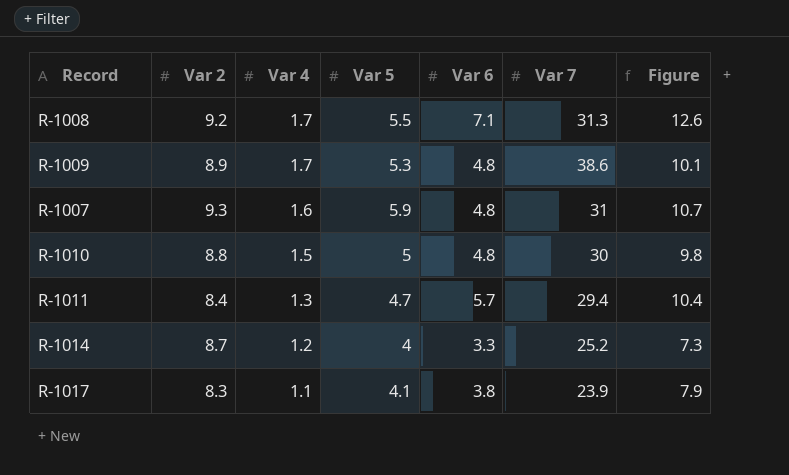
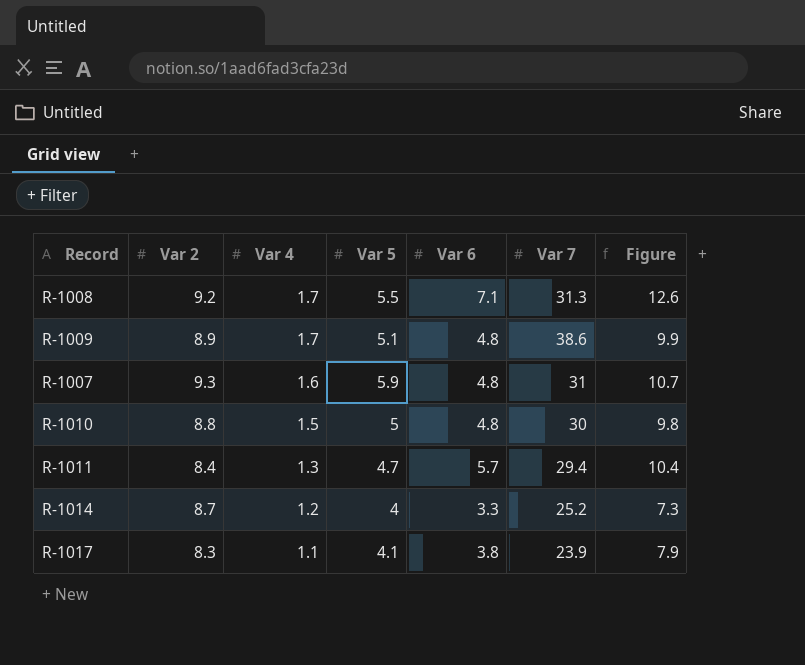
R-1009 | Var 5: 5.3 -> 5.1
R-1009 | Figure: 10.1 -> 9.9

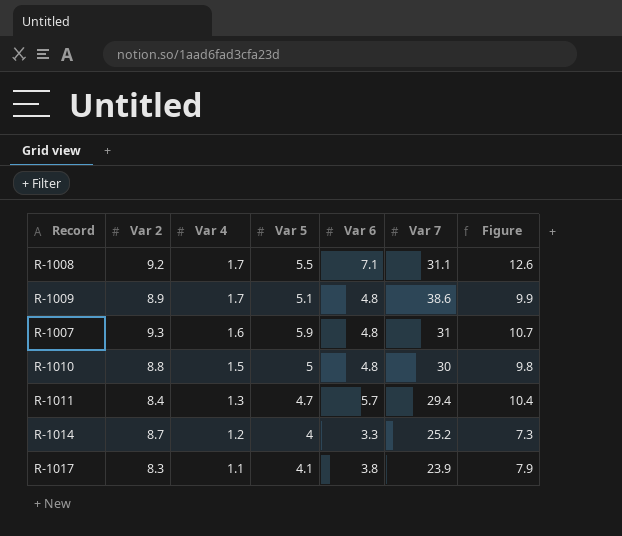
R-1008 | Var 7: 31.3 -> 31.1

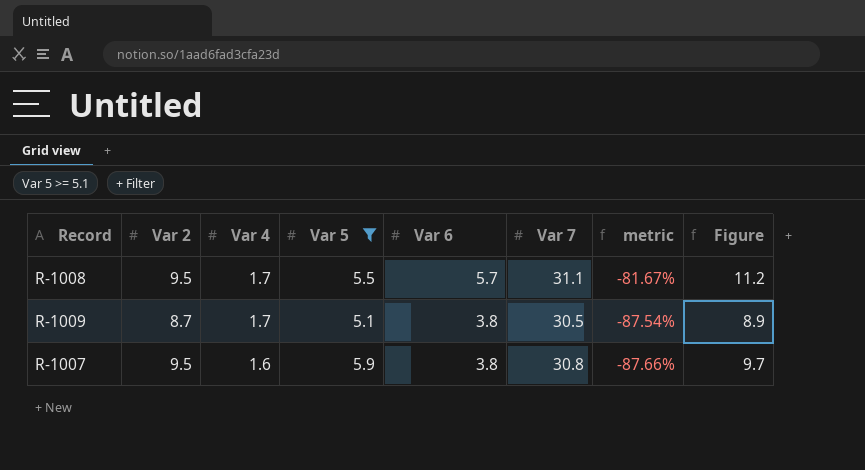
filter: none -> Var 5 >= 5.1
column metric | formula: none -> ([Var 6] - [Var 7]) / [Var 7]
R-1008 | Var 2: 9.2 -> 9.5
R-1008 | Var 6: 7.1 -> 5.7
R-1008 | Figure: 12.6 -> 11.2
R-1009 | Var 2: 8.9 -> 8.7
R-1009 | Var 6: 4.8 -> 3.8
R-1009 | Var 7: 38.6 -> 30.5
R-1009 | Figure: 9.9 -> 8.9
R-1007 | Var 2: 9.3 -> 9.5
R-1007 | Var 6: 4.8 -> 3.8
R-1007 | Var 7: 31 -> 30.8
R-1007 | Figure: 10.7 -> 9.7

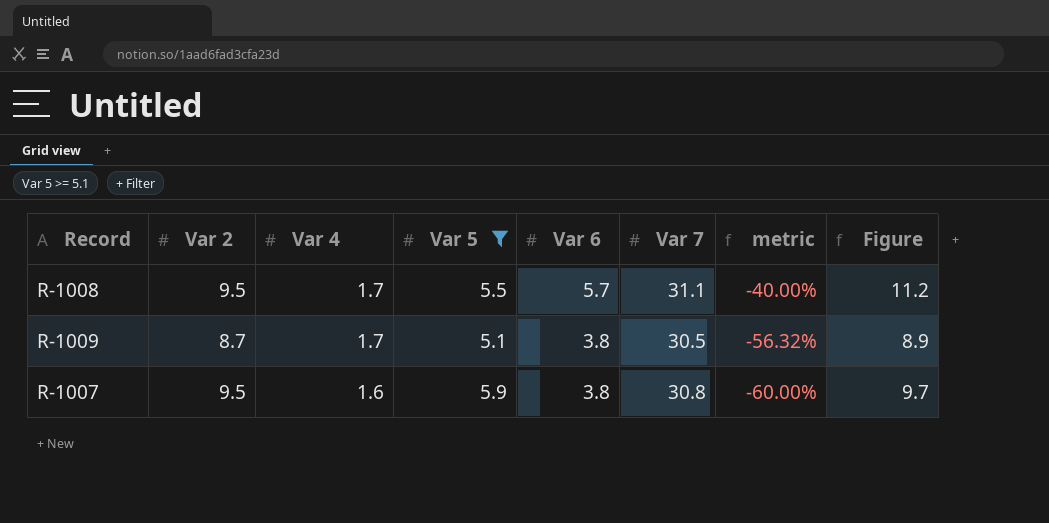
column metric | formula: ([Var 6] - [Var 7]) / [Var 7] -> ([Var 6] - [Var 2]) / [Var 2]

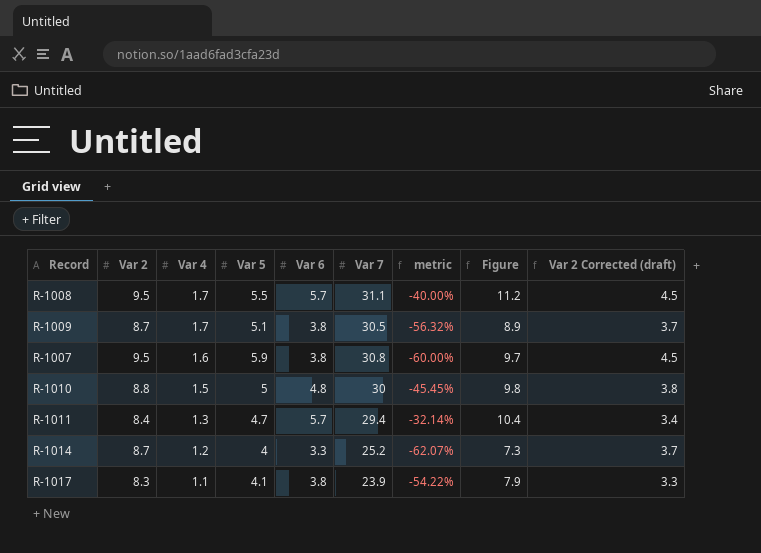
filter: Var 5 >= 5.1 -> none
column Var 2 Corrected (draft) | formula: none -> [Var 2] - 5

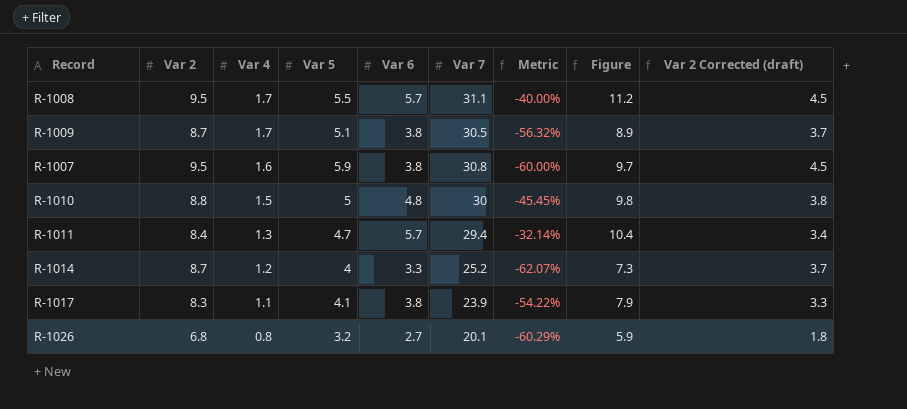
column name: metric -> Metric
row R-1026: none -> 6.8 | 0.8 | 3.2 | 2.7 | 20.1 | -60.29% | 5.9 | 1.8

